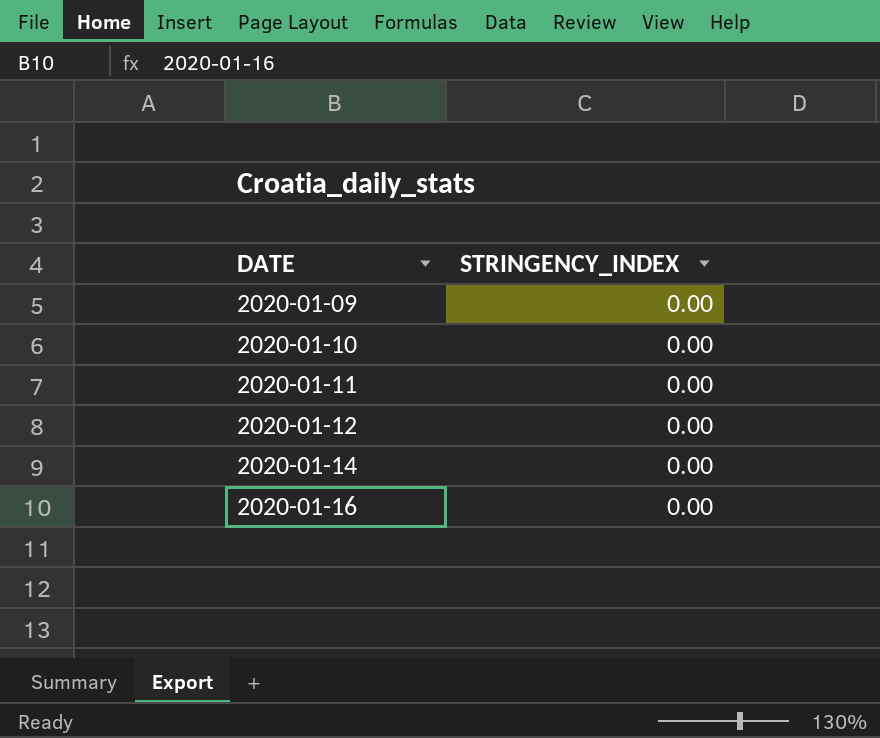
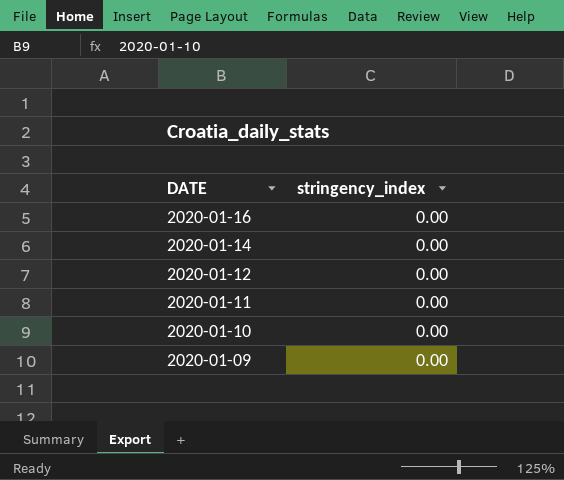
row order: DATE ascending -> DATE descending
column name: STRINGENCY_INDEX -> stringency_index

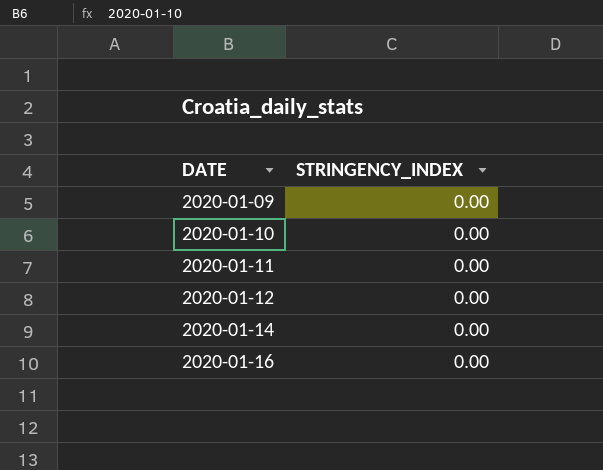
row order: DATE descending -> DATE ascending
column name: stringency_index -> STRINGENCY_INDEX

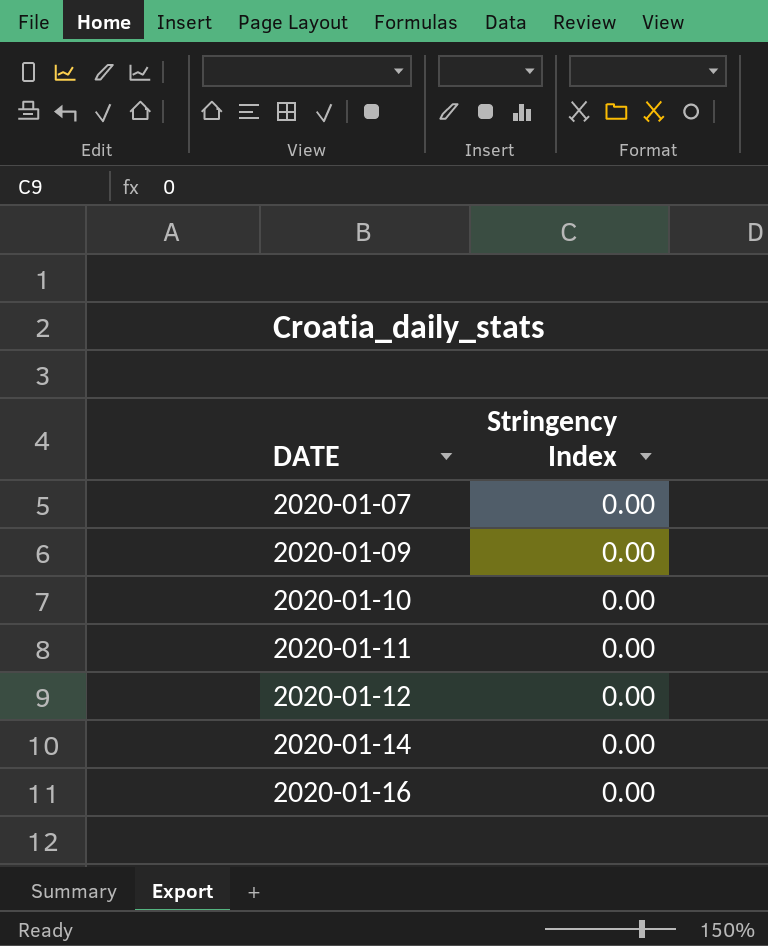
column name: STRINGENCY_INDEX -> Stringency Index
row 2020-01-07: none -> 0.00

